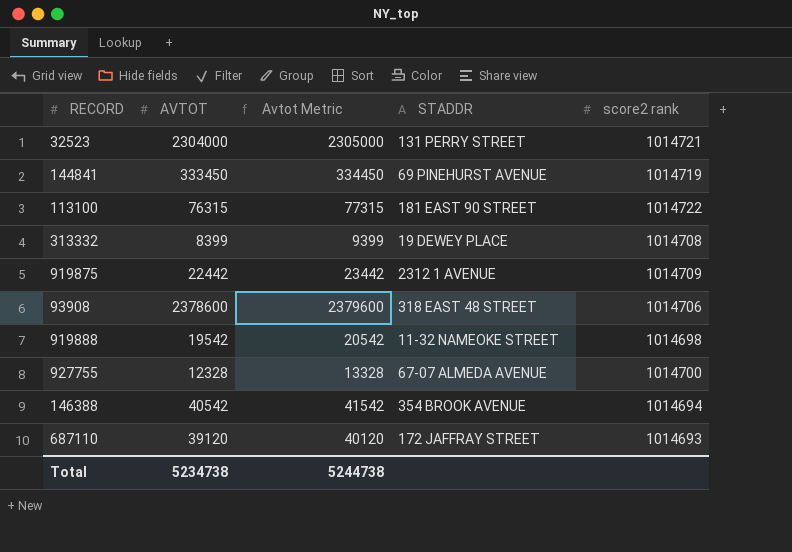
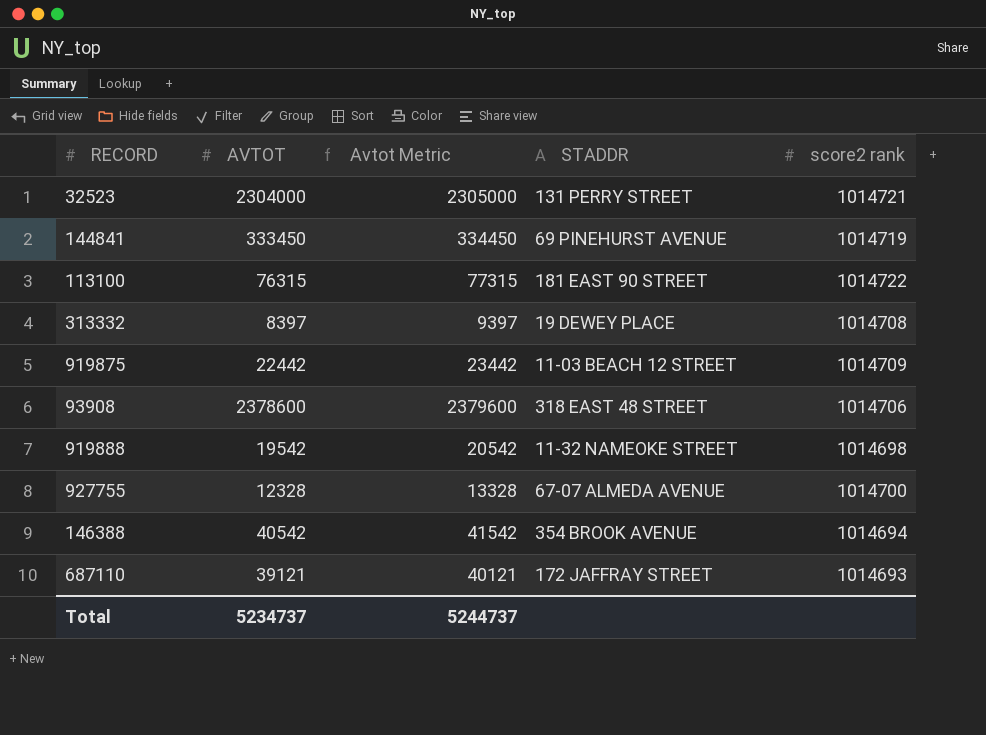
313332 | AVTOT: 8399 -> 8397
313332 | Avtot Metric: 9399 -> 9397
919875 | STADDR: 2312 1 AVENUE -> 11-03 BEACH 12 STREET
687110 | AVTOT: 39120 -> 39121
687110 | Avtot Metric: 40120 -> 40121
Total | AVTOT: 5234738 -> 5234737
Total | Avtot Metric: 5244738 -> 5244737

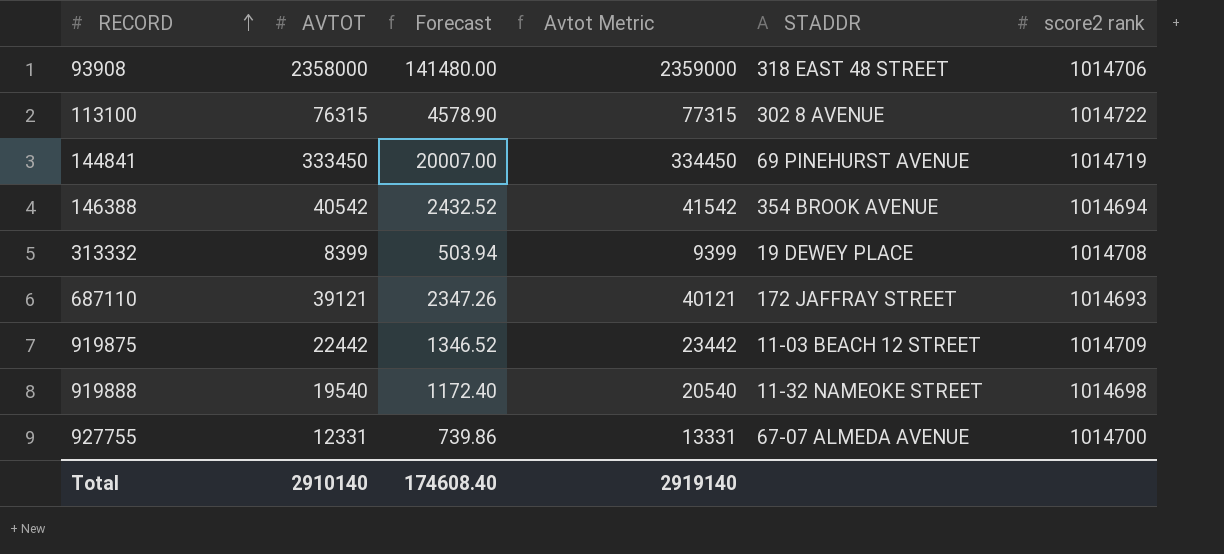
row order: none -> RECORD ascending
column Forecast | formula: none -> [AVTOT] * 0.06
row 32523: 2304000 | 2305000 | 131 PERRY STREET | 1014721 -> none
93908 | AVTOT: 2378600 -> 2358000
93908 | Avtot Metric: 2379600 -> 2359000
113100 | STADDR: 181 EAST 90 STREET -> 302 8 AVENUE
313332 | AVTOT: 8397 -> 8399
313332 | Avtot Metric: 9397 -> 9399
919888 | AVTOT: 19542 -> 19540
919888 | Avtot Metric: 20542 -> 20540
927755 | AVTOT: 12328 -> 12331
927755 | Avtot Metric: 13328 -> 13331
Total | AVTOT: 5234737 -> 2910140
Total | Avtot Metric: 5244737 -> 2919140

